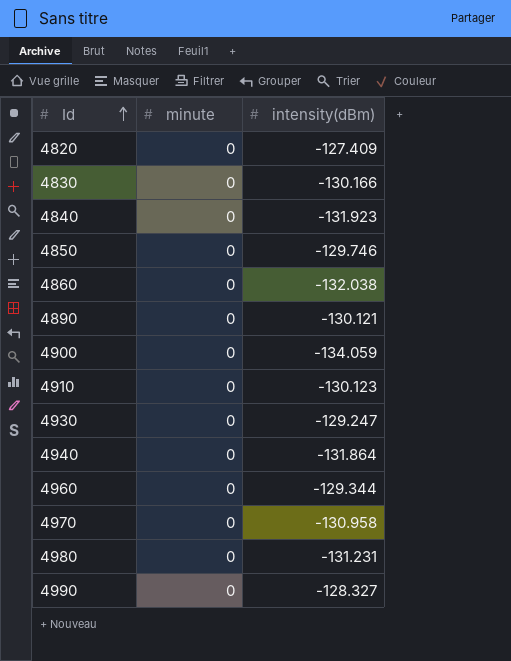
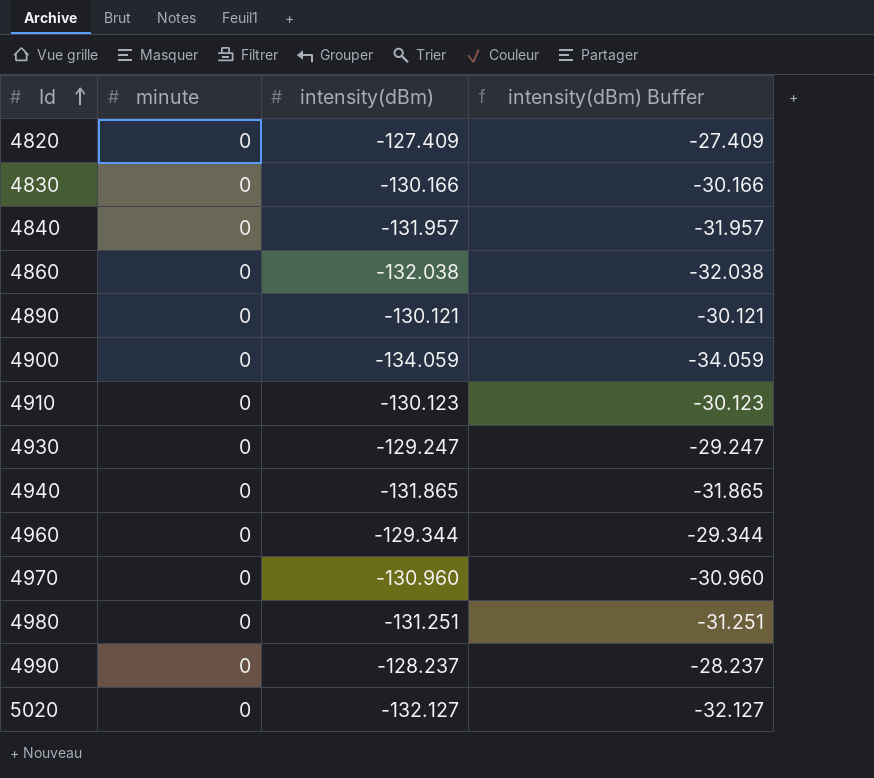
column intensity(dBm) Buffer | formula: none -> [intensity(dBm)] + 100
row 4850: 0 | -129.746 -> none
4840 | intensity(dBm): -131.923 -> -131.957
4940 | intensity(dBm): -131.864 -> -131.865
4970 | intensity(dBm): -130.958 -> -130.960
4980 | intensity(dBm): -131.231 -> -131.251
4990 | intensity(dBm): -128.327 -> -128.237
row 5020: none -> 0 | -132.127 | -32.127

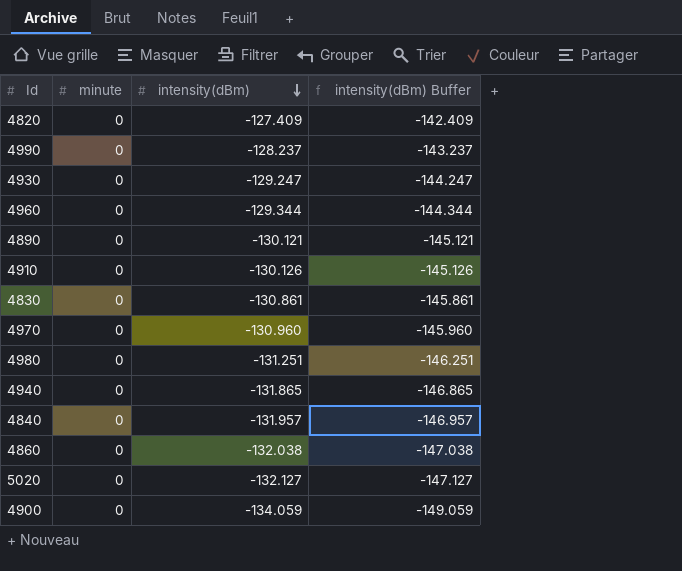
row order: Id ascending -> intensity(dBm) descending
column intensity(dBm) Buffer | formula: [intensity(dBm)] + 100 -> [intensity(dBm)] - 15
4910 | intensity(dBm): -130.123 -> -130.126
4830 | intensity(dBm): -130.166 -> -130.861

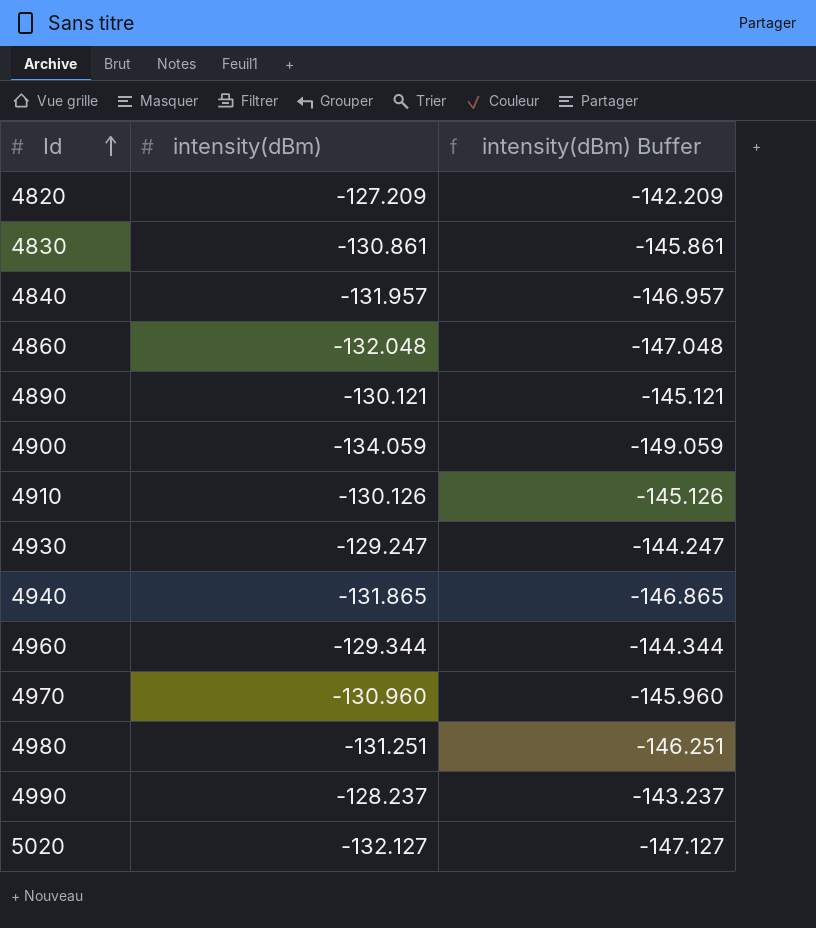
row order: intensity(dBm) descending -> Id ascending
column minute | position: 2 -> none
4820 | intensity(dBm): -127.409 -> -127.209
4820 | intensity(dBm) Buffer: -142.409 -> -142.209
4860 | intensity(dBm): -132.038 -> -132.048
4860 | intensity(dBm) Buffer: -147.038 -> -147.048

